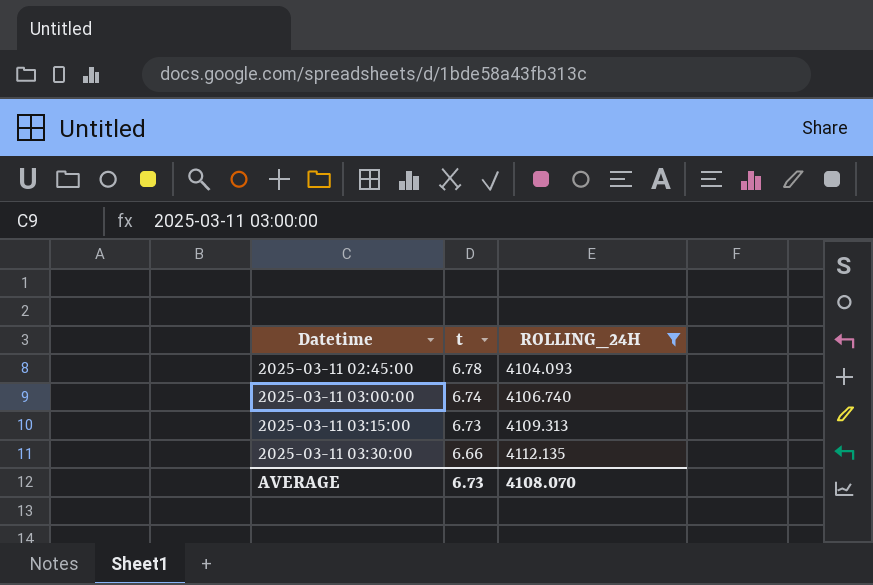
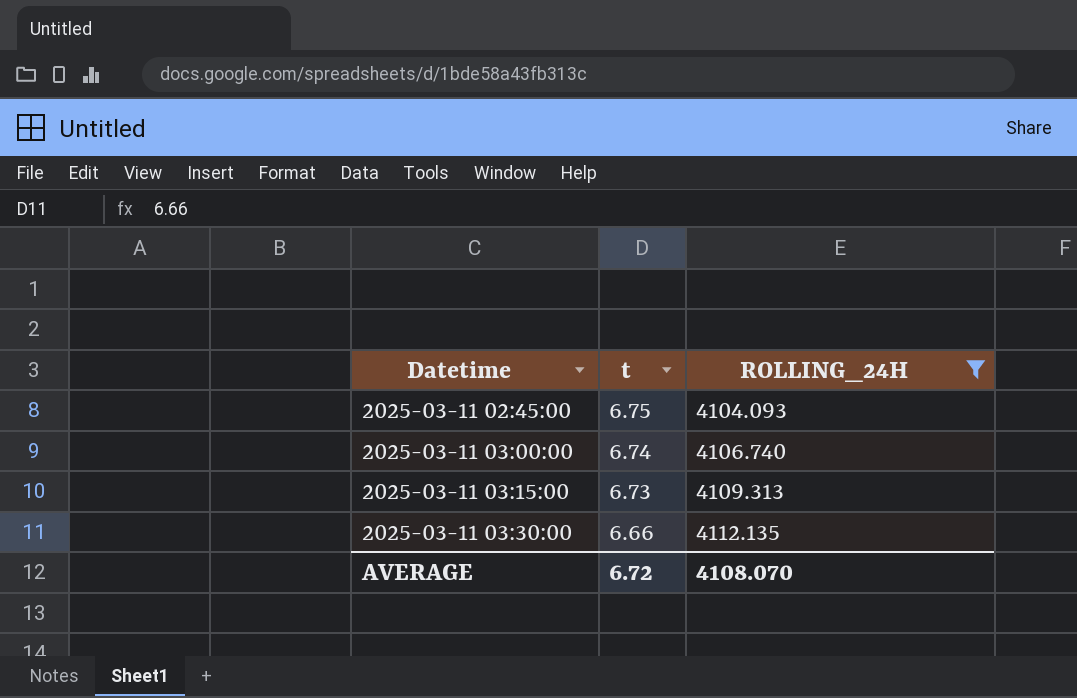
2025-03-11 02:45:00 | t: 6.78 -> 6.75
AVERAGE | t: 6.73 -> 6.72

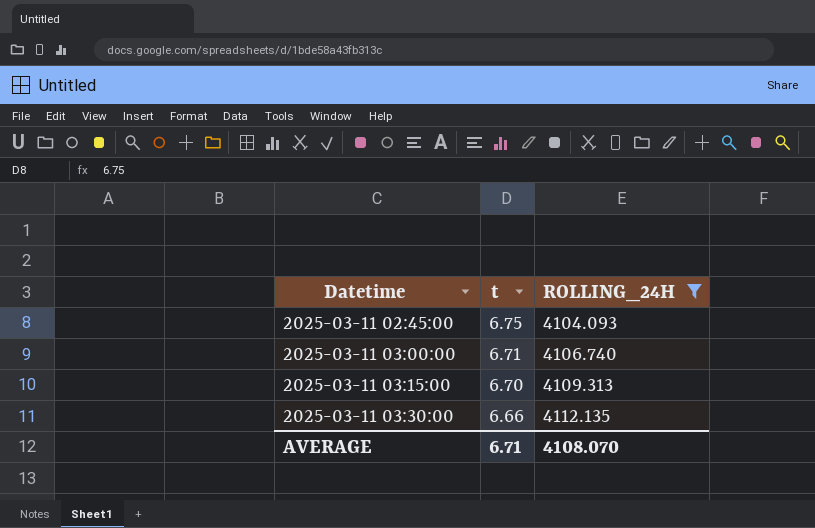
2025-03-11 03:00:00 | t: 6.74 -> 6.71
2025-03-11 03:15:00 | t: 6.73 -> 6.70
AVERAGE | t: 6.72 -> 6.71

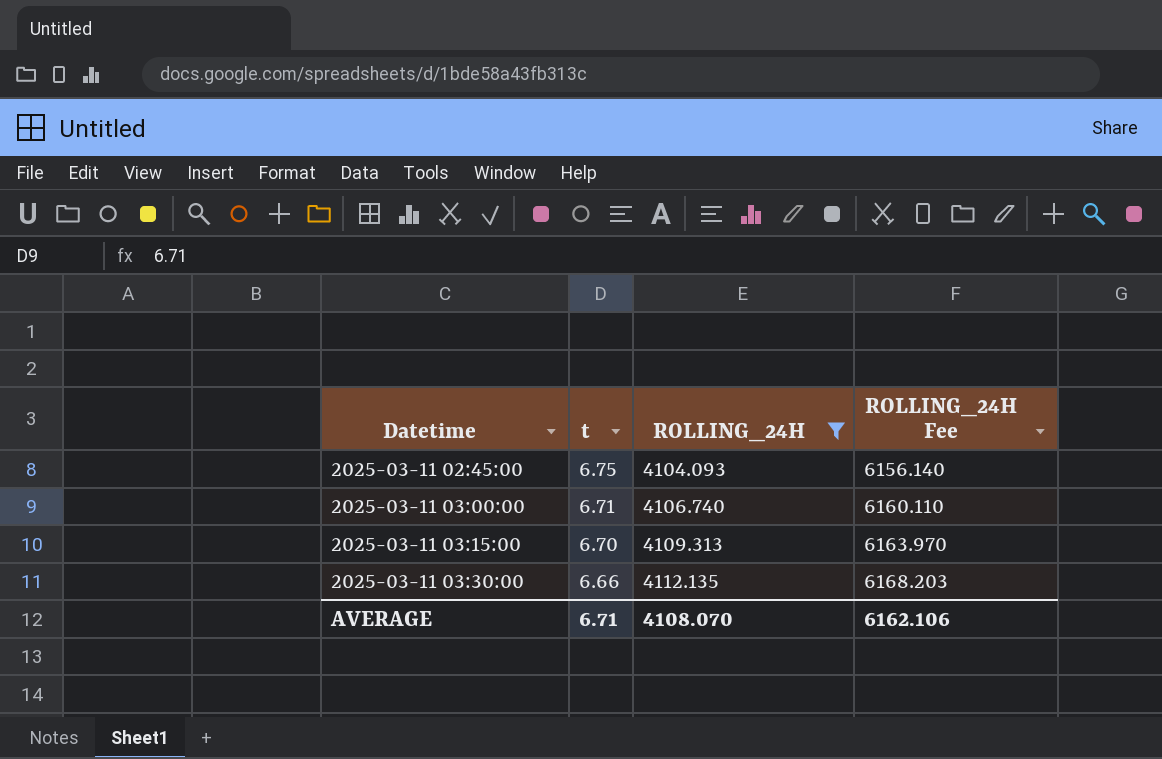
column ROLLING_24H Fee | formula: none -> [ROLLING_24H] * 1.5

